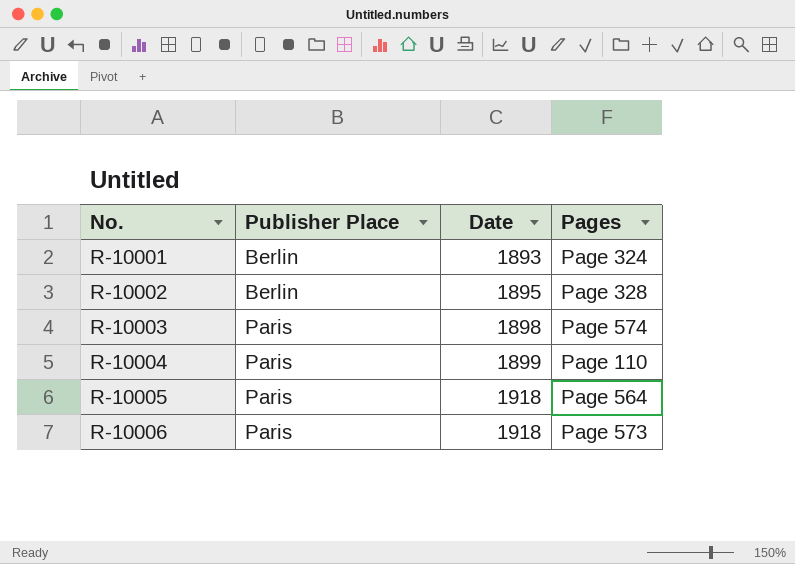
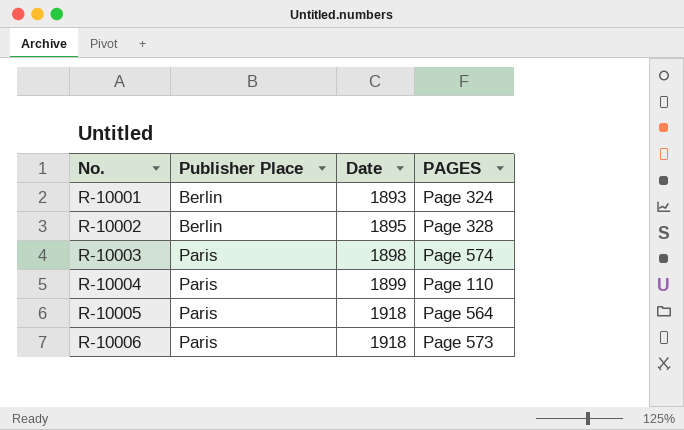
column name: Pages -> PAGES

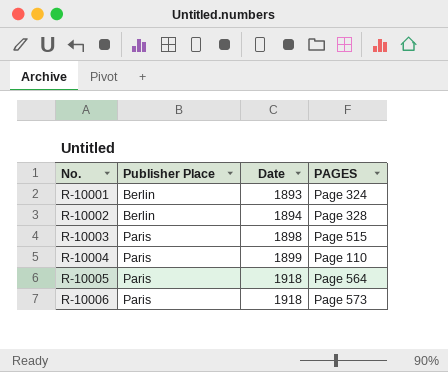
R-10002 | Date: 1895 -> 1894
R-10003 | PAGES: Page 574 -> Page 515

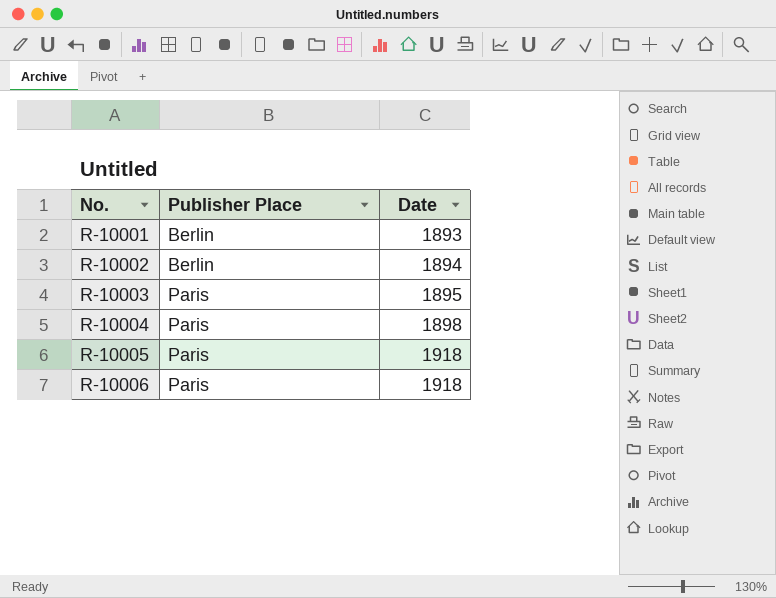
column PAGES | position: 4 -> none
R-10003 | Date: 1898 -> 1895
R-10004 | Date: 1899 -> 1898

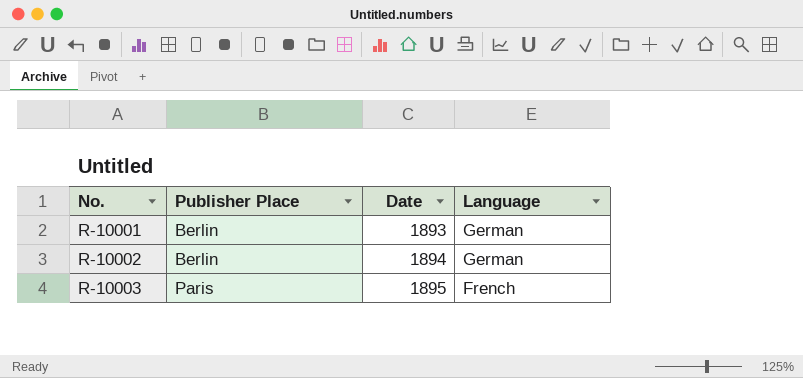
column Language | position: none -> 4
row R-10004: Paris | 1898 -> none
row R-10005: Paris | 1918 -> none
row R-10006: Paris | 1918 -> none

